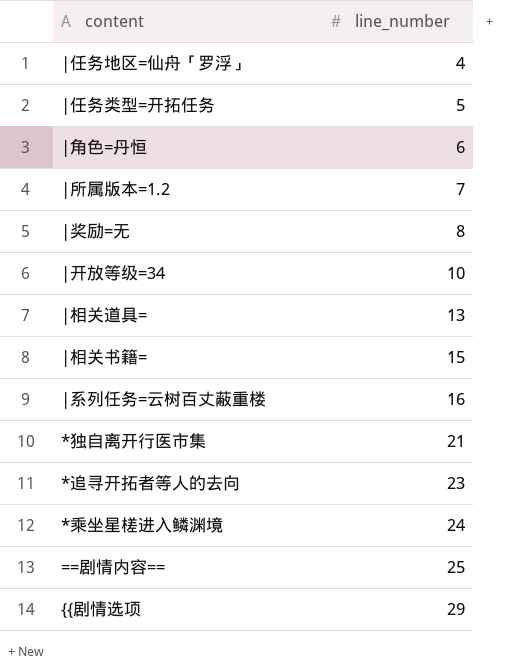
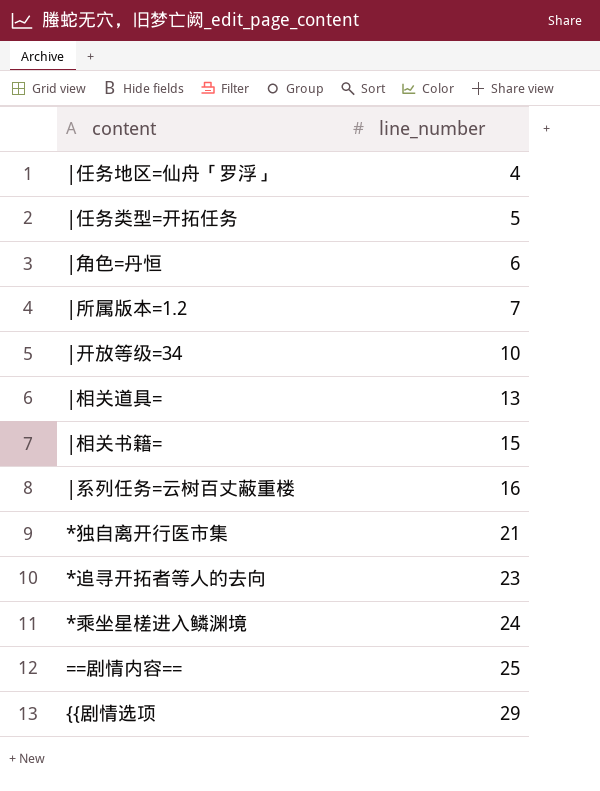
row |奖励=无: 8 -> none

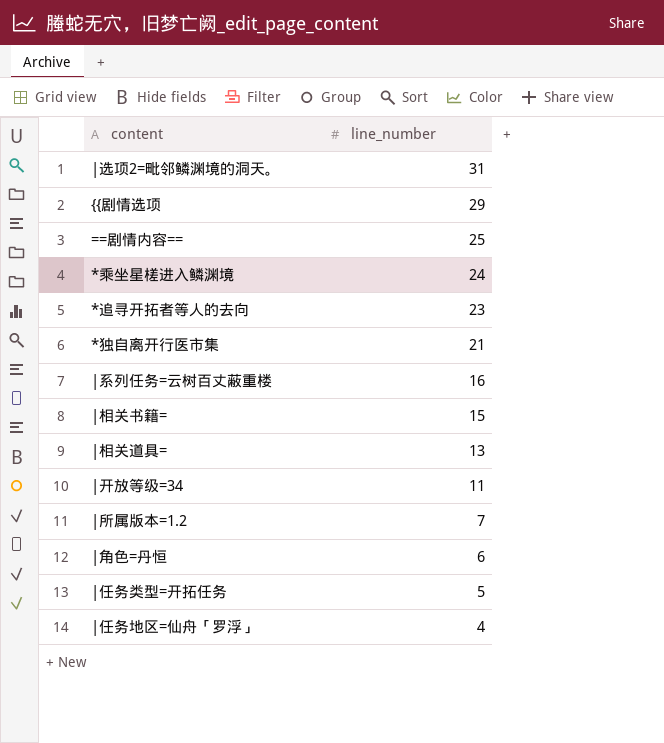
row order: line_number ascending -> line_number descending
row |选项2=毗邻鳞渊境的洞天。: none -> 31
|开放等级=34 | line_number: 10 -> 11

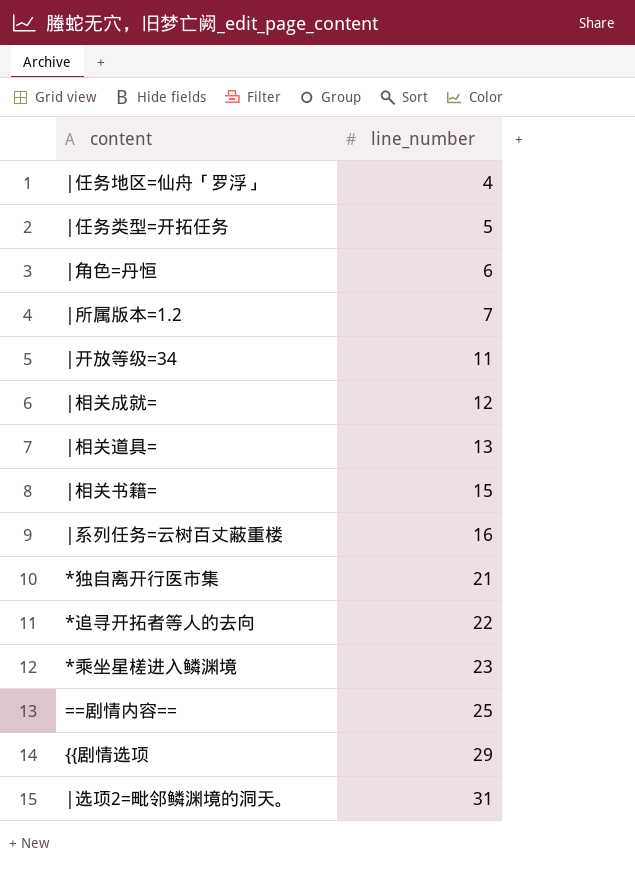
row order: line_number descending -> line_number ascending
row |相关成就=: none -> 12
*追寻开拓者等人的去向 | line_number: 23 -> 22
*乘坐星槎进入鳞渊境 | line_number: 24 -> 23

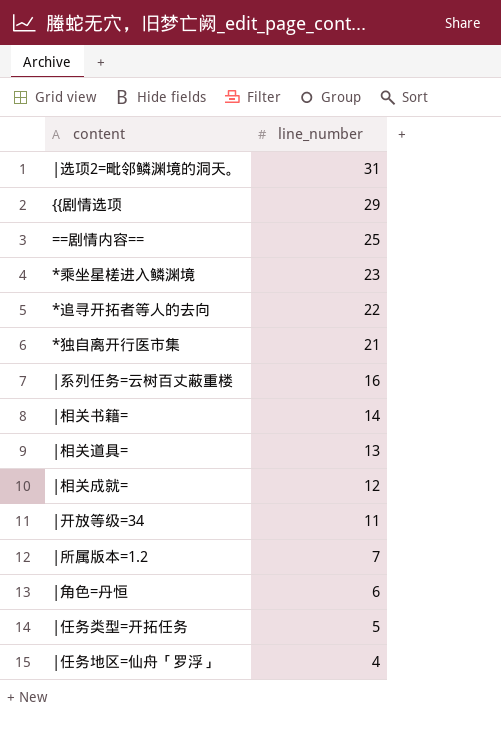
row order: line_number ascending -> line_number descending
|相关书籍= | line_number: 15 -> 14

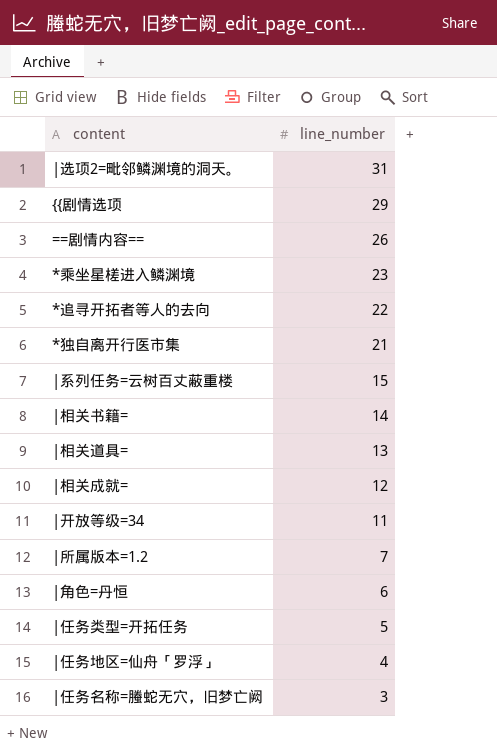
==剧情内容== | line_number: 25 -> 26
|系列任务=云树百丈蔽重楼 | line_number: 16 -> 15
row |任务名称=螣蛇无穴，旧梦亡阙: none -> 3

